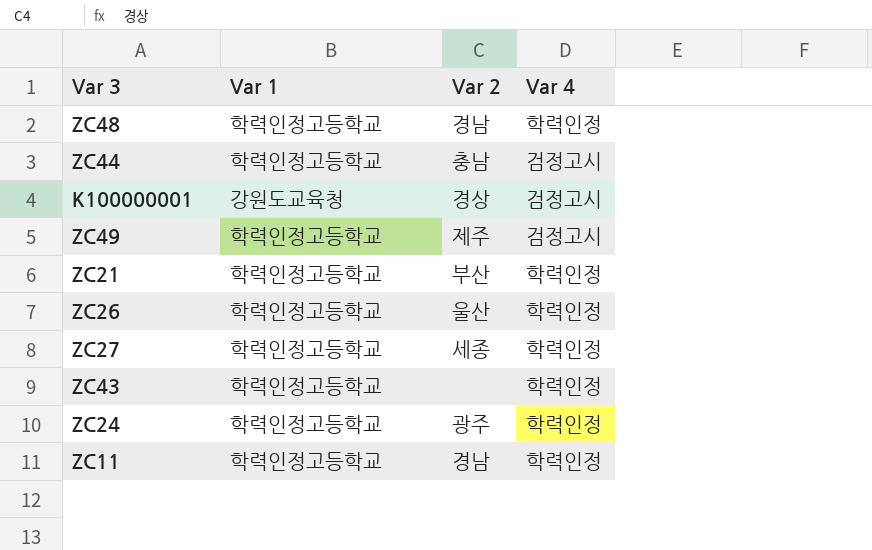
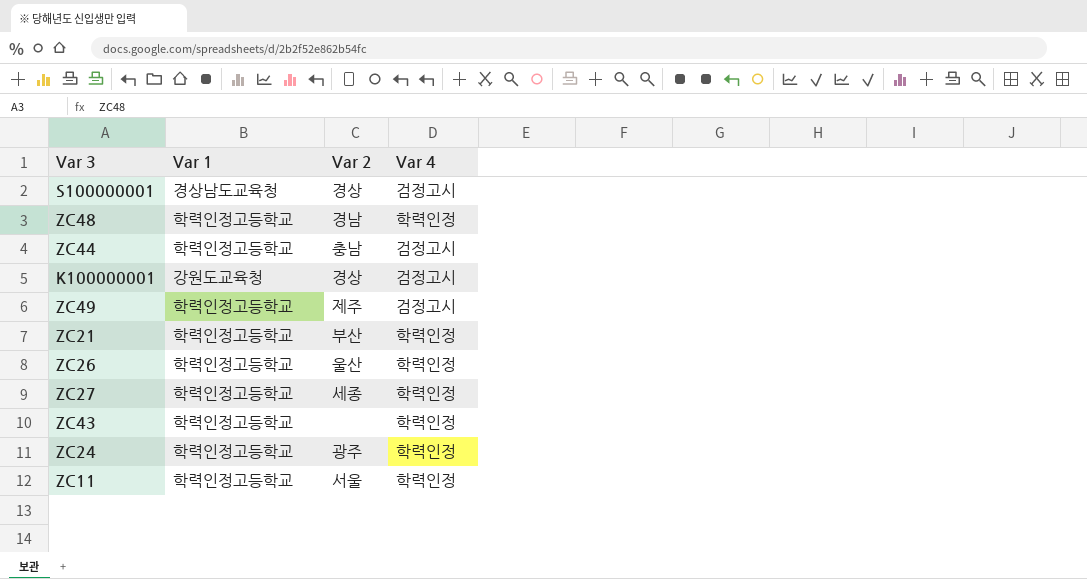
row S100000001: none -> 경상남도교육청 | 경상 | 검정고시
ZC11 | Var 2: 경남 -> 서울

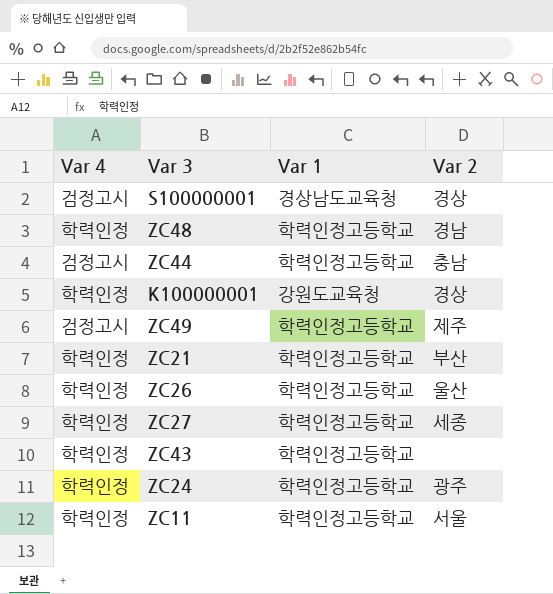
column Var 4 | position: 4 -> 1
K100000001 | Var 4: 검정고시 -> 학력인정

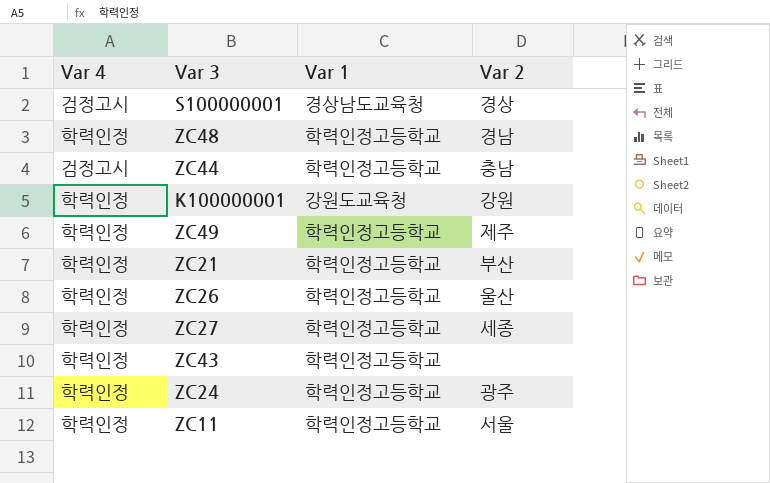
K100000001 | Var 2: 경상 -> 강원
ZC49 | Var 4: 검정고시 -> 학력인정

